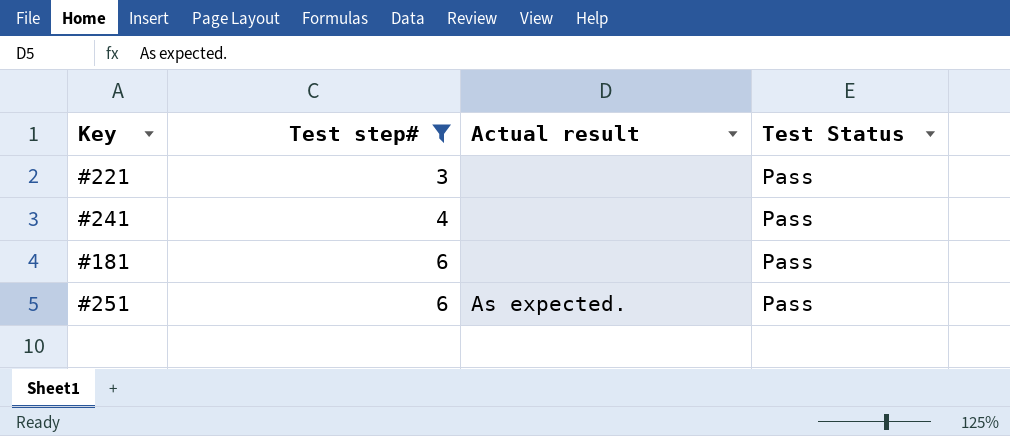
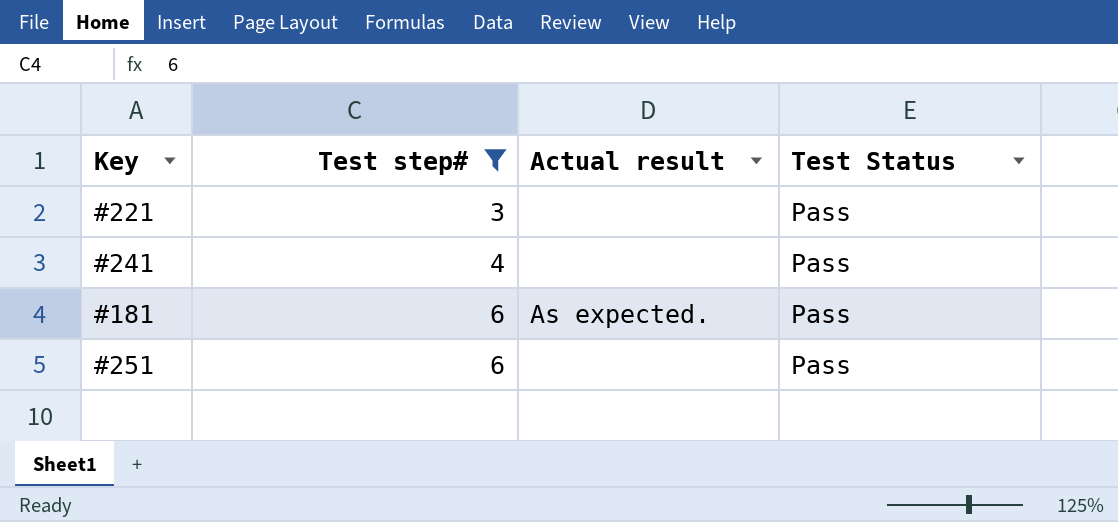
#181 | Actual result: none -> As expected.
#251 | Actual result: As expected. -> none

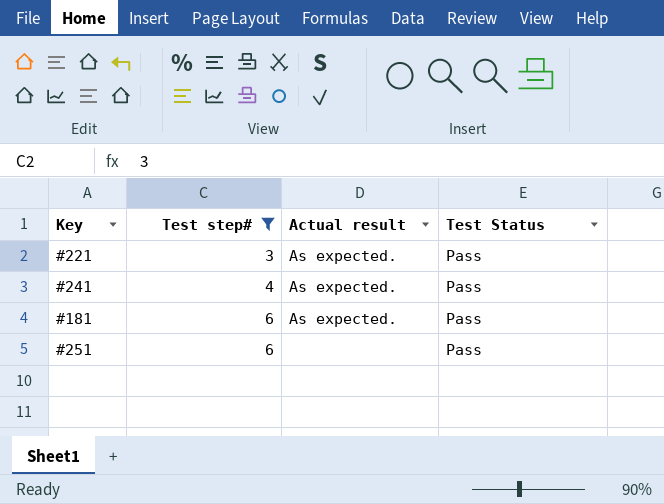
#221 | Actual result: none -> As expected.
#241 | Actual result: none -> As expected.

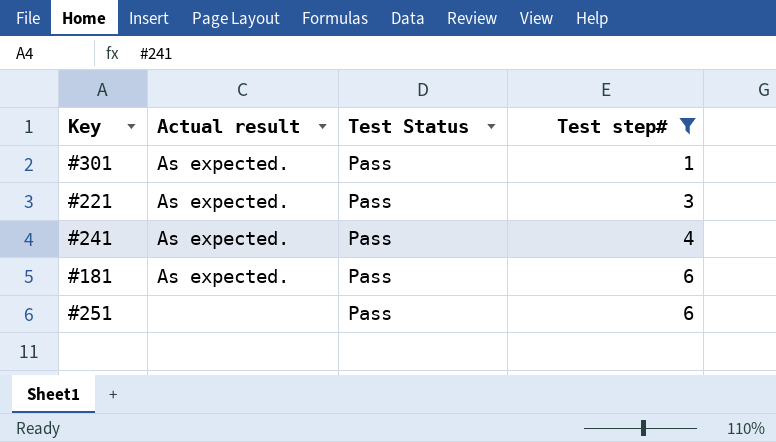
column Test step# | position: 2 -> 4
row #301: none -> As expected. | Pass | 1

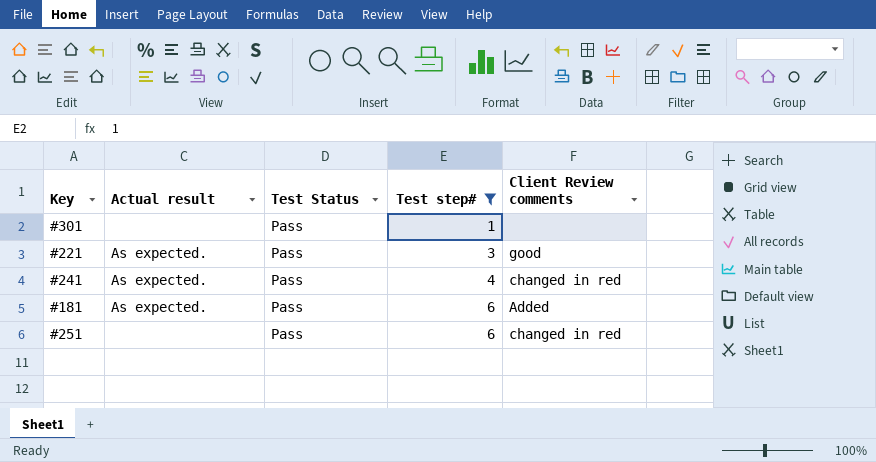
column Client Review comments | position: none -> 5
#301 | Actual result: As expected. -> none

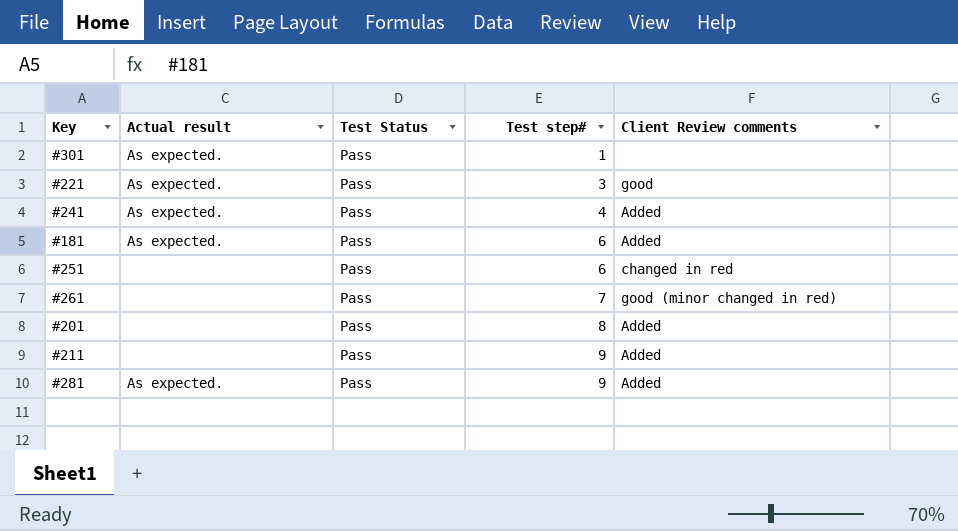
filter: Test step# <= 6 -> none
#301 | Actual result: none -> As expected.
#241 | Client Review comments: changed in red -> Added

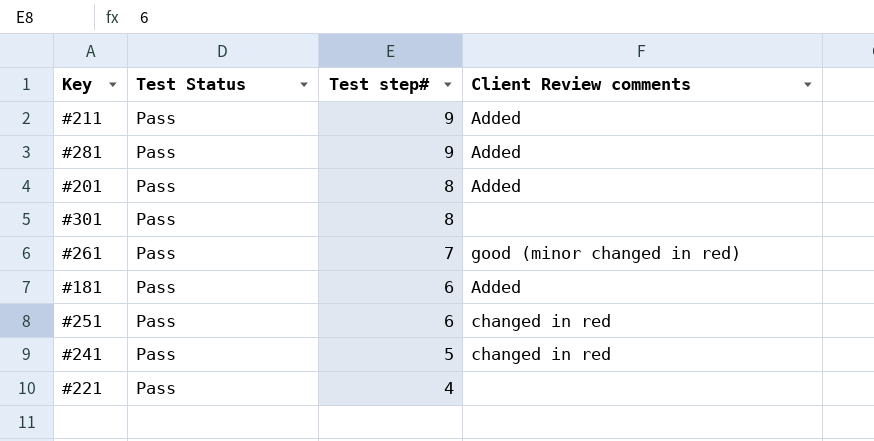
row order: Test step# ascending -> Test step# descending
column Actual result | position: 2 -> none
#301 | Test step#: 1 -> 8
#241 | Test step#: 4 -> 5
#241 | Client Review comments: Added -> changed in red
#221 | Test step#: 3 -> 4
#221 | Client Review comments: good -> none

